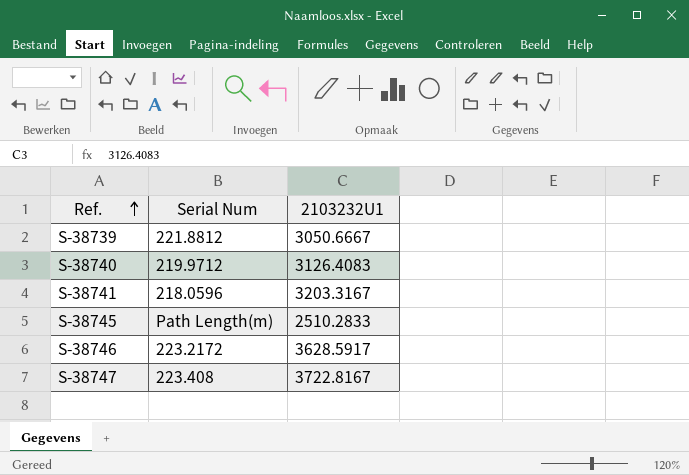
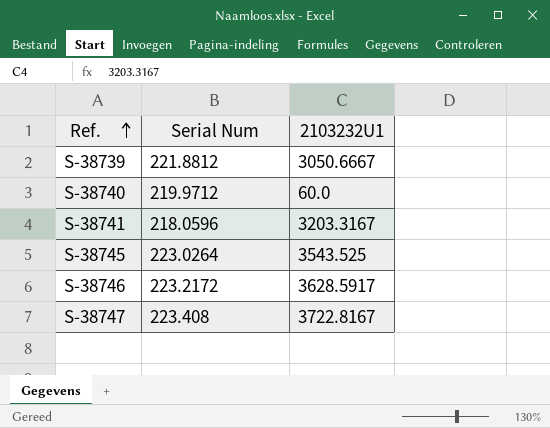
S-38740 | 2103232U1: 3126.4083 -> 60.0
S-38745 | Serial Num: Path Length(m) -> 223.0264
S-38745 | 2103232U1: 2510.2833 -> 3543.525

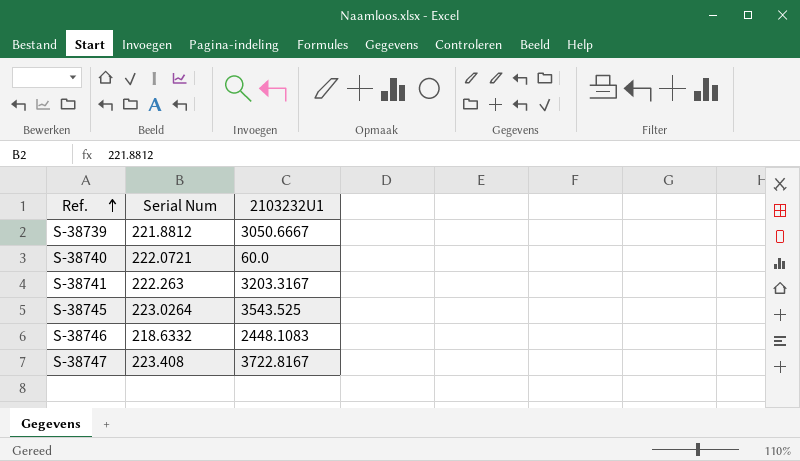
S-38740 | Serial Num: 219.9712 -> 222.0721
S-38741 | Serial Num: 218.0596 -> 222.263
S-38746 | Serial Num: 223.2172 -> 218.6332
S-38746 | 2103232U1: 3628.5917 -> 2448.1083

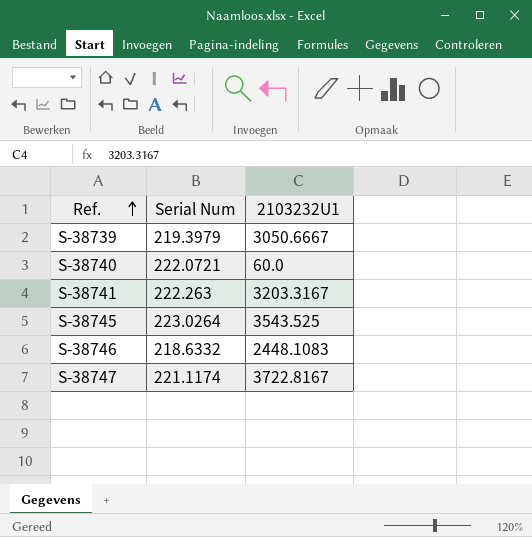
S-38739 | Serial Num: 221.8812 -> 219.3979
S-38747 | Serial Num: 223.408 -> 221.1174

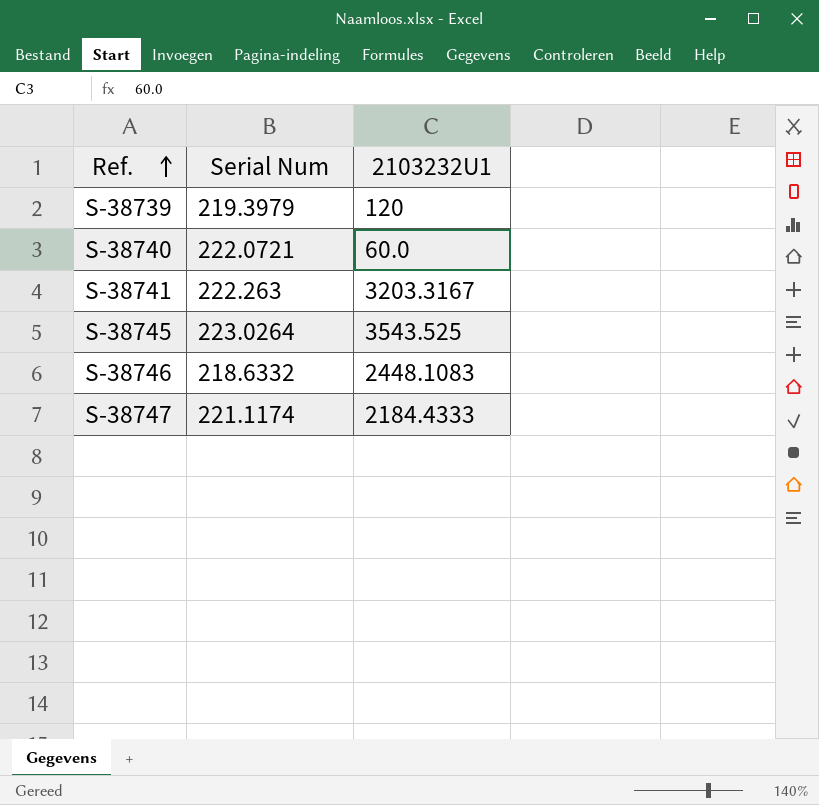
S-38739 | 2103232U1: 3050.6667 -> 120
S-38747 | 2103232U1: 3722.8167 -> 2184.4333

